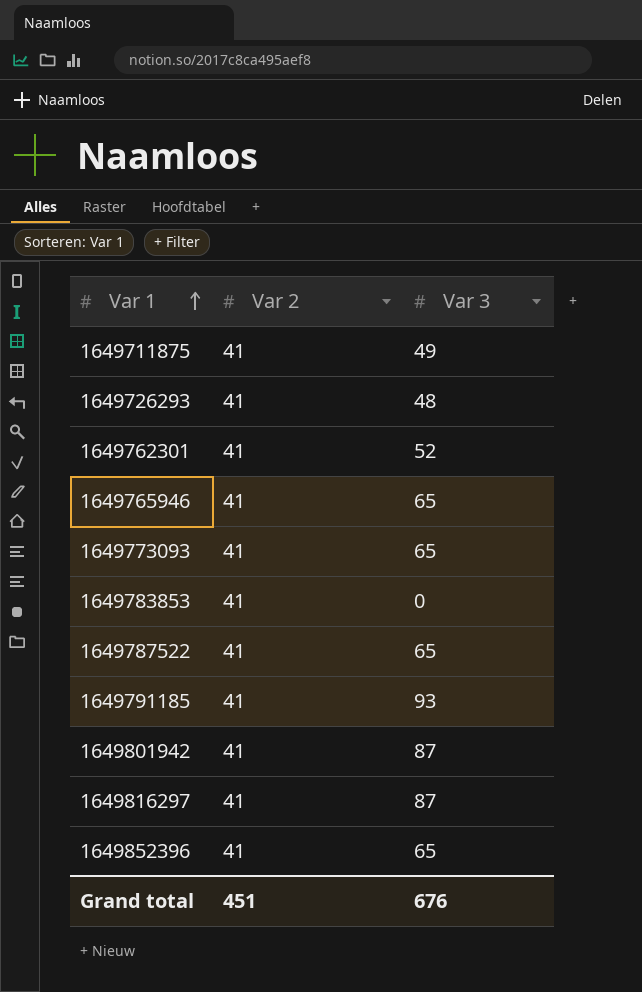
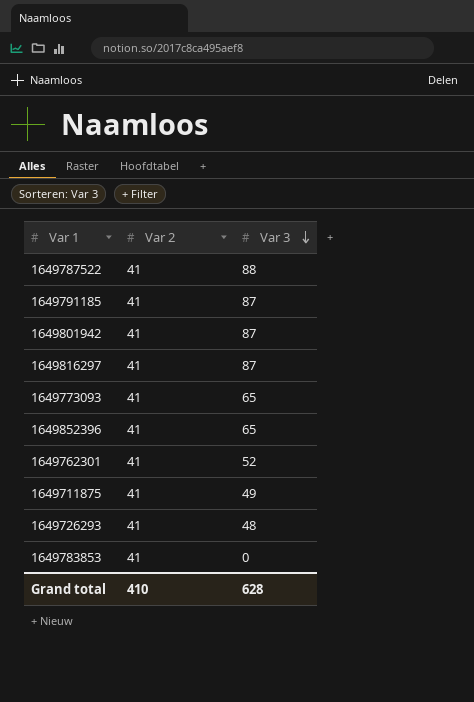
row order: Var 1 ascending -> Var 3 descending
row 1649765946: 41 | 65 -> none
1649787522 | Var 3: 65 -> 88
1649791185 | Var 3: 93 -> 87
Grand total | Var 2: 451 -> 410
Grand total | Var 3: 676 -> 628

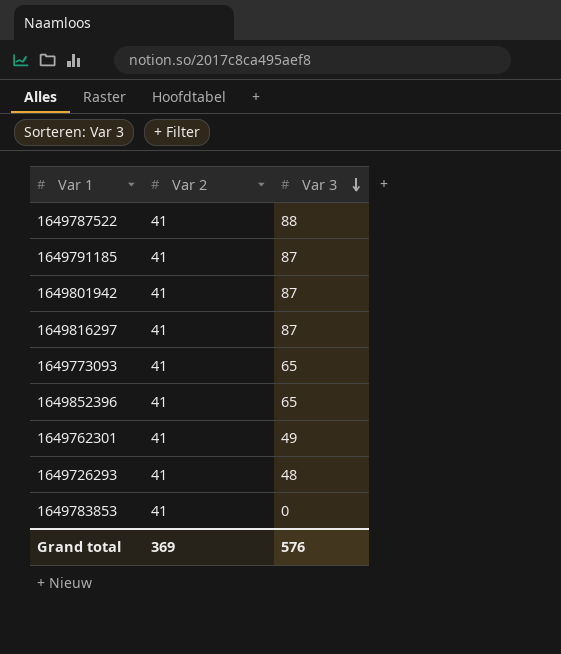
row 1649711875: 41 | 49 -> none
1649762301 | Var 3: 52 -> 49
Grand total | Var 2: 410 -> 369
Grand total | Var 3: 628 -> 576

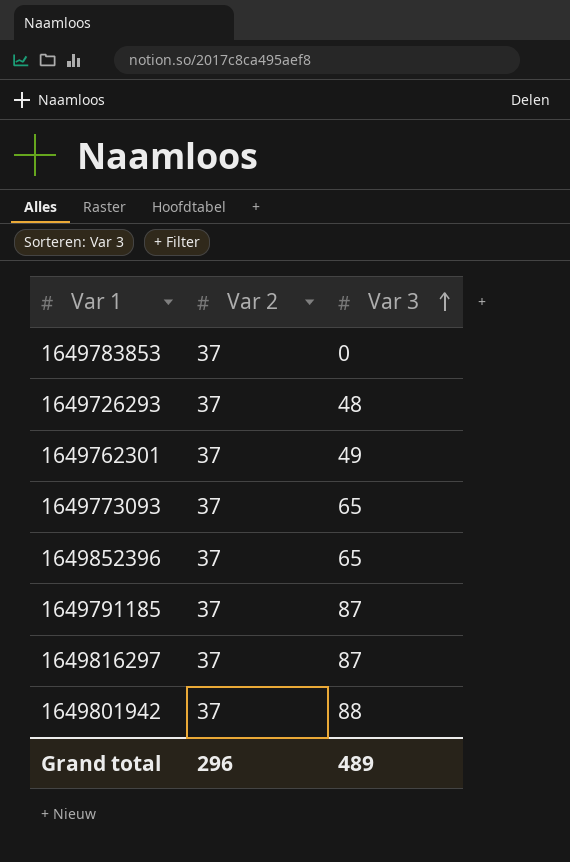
row order: Var 3 descending -> Var 3 ascending
row 1649787522: 41 | 88 -> none
1649783853 | Var 2: 41 -> 37
1649726293 | Var 2: 41 -> 37
1649762301 | Var 2: 41 -> 37
1649773093 | Var 2: 41 -> 37
1649852396 | Var 2: 41 -> 37
1649791185 | Var 2: 41 -> 37
1649816297 | Var 2: 41 -> 37
1649801942 | Var 2: 41 -> 37
1649801942 | Var 3: 87 -> 88
Grand total | Var 2: 369 -> 296
Grand total | Var 3: 576 -> 489

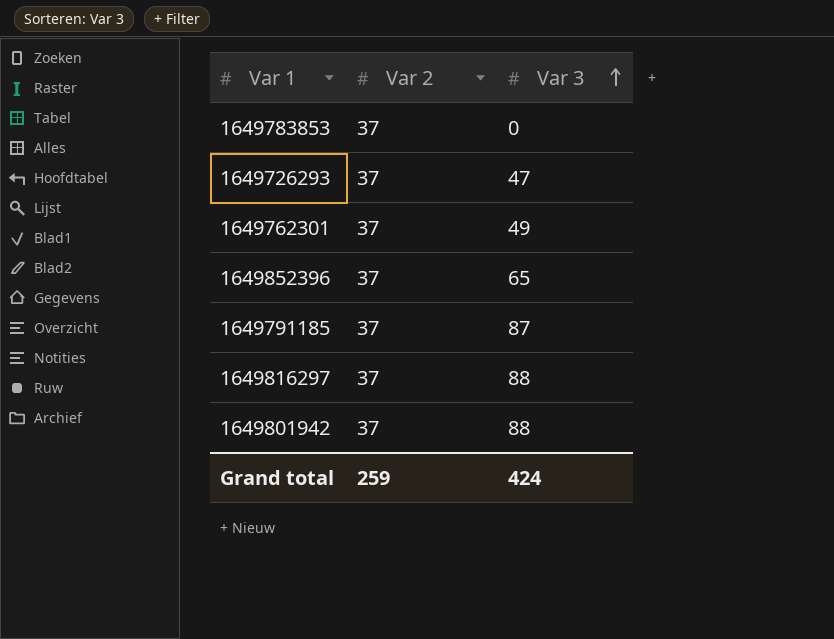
row 1649773093: 37 | 65 -> none
1649726293 | Var 3: 48 -> 47
1649816297 | Var 3: 87 -> 88
Grand total | Var 2: 296 -> 259
Grand total | Var 3: 489 -> 424

